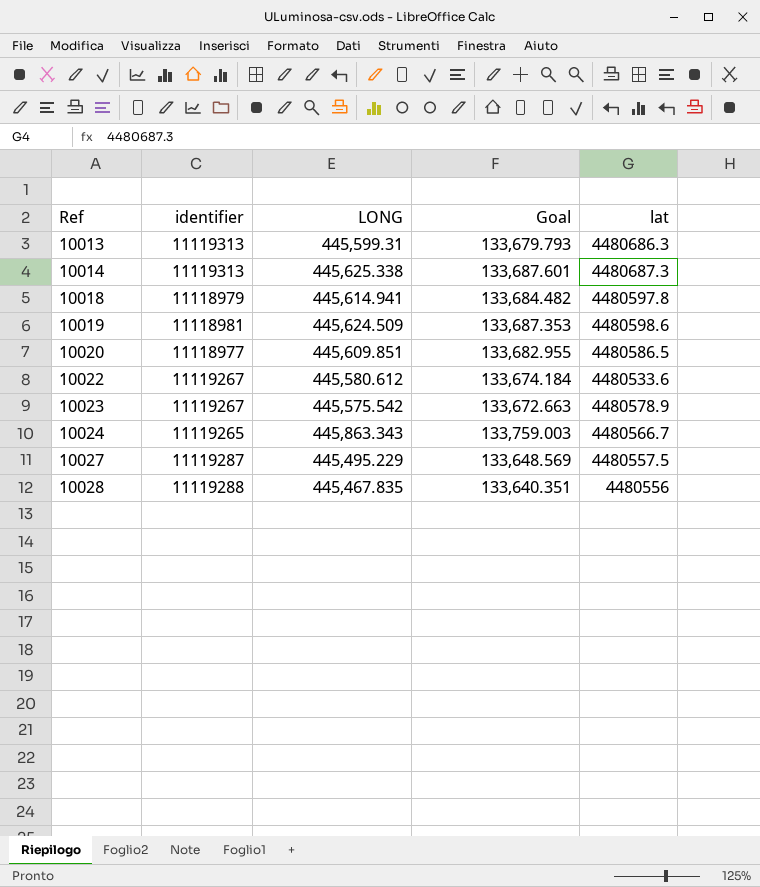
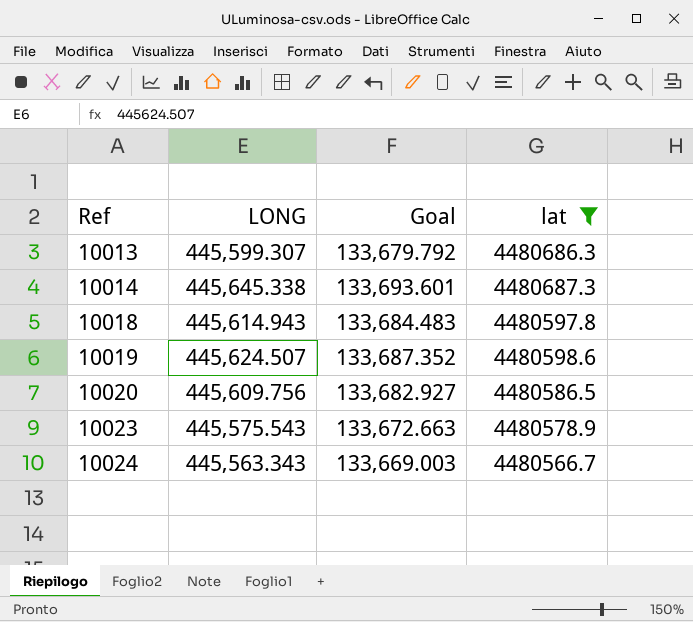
filter: none -> lat >= 4480566.7
column identifier | position: 2 -> none
10013 | LONG: 445,599.31 -> 445,599.307
10013 | Goal: 133,679.793 -> 133,679.792
10014 | LONG: 445,625.338 -> 445,645.338
10014 | Goal: 133,687.601 -> 133,693.601
10018 | LONG: 445,614.941 -> 445,614.943
10018 | Goal: 133,684.482 -> 133,684.483
10019 | LONG: 445,624.509 -> 445,624.507
10019 | Goal: 133,687.353 -> 133,687.352
10020 | LONG: 445,609.851 -> 445,609.756
10020 | Goal: 133,682.955 -> 133,682.927
10023 | LONG: 445,575.542 -> 445,575.543
10024 | LONG: 445,863.343 -> 445,563.343
10024 | Goal: 133,759.003 -> 133,669.003

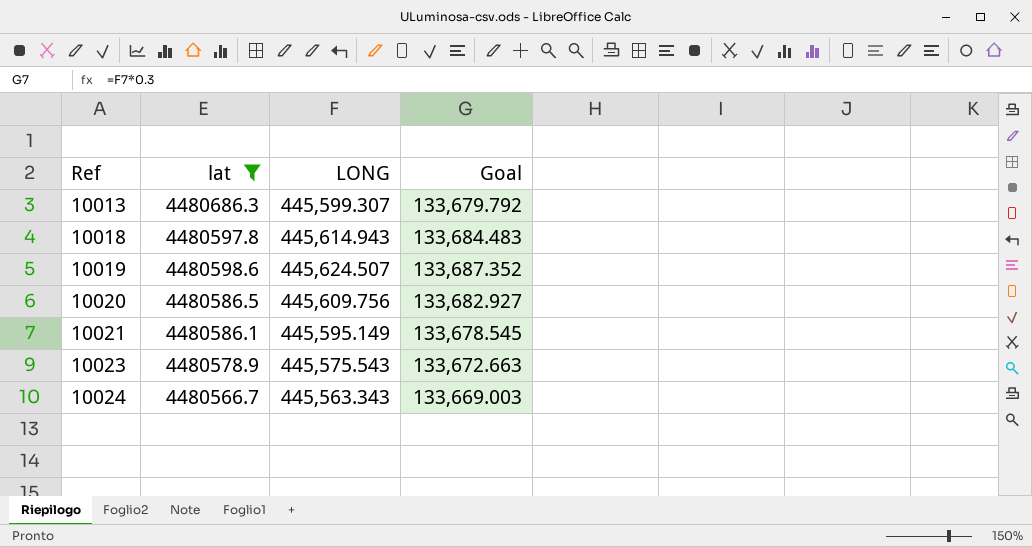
column lat | position: 4 -> 2
row 10014: 445,645.338 | 133,693.601 | 4480687.3 -> none
row 10021: none -> 4480586.1 | 445,595.149 | 133,678.545

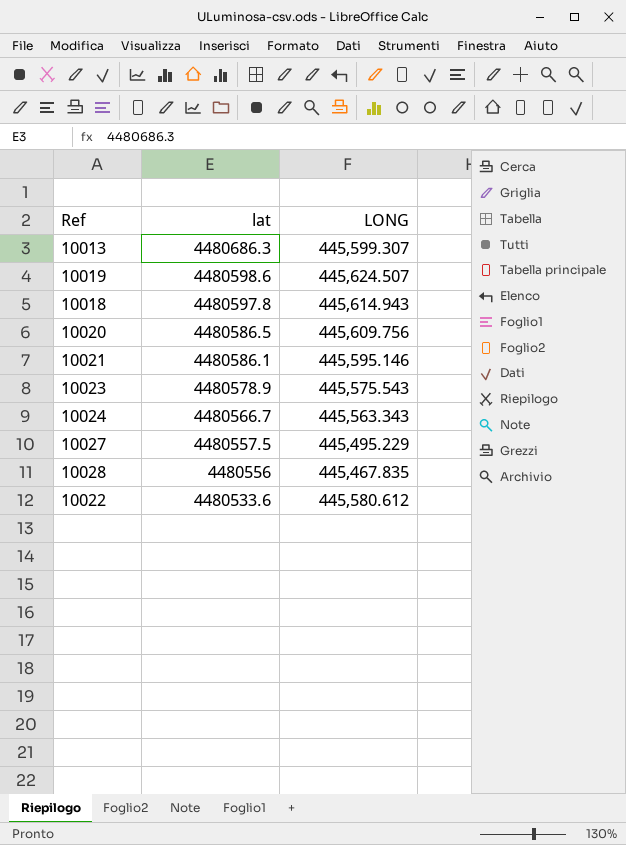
filter: lat >= 4480566.7 -> none
row order: Ref ascending -> lat descending
column Goal | formula: [LONG] * 0.3 -> none
10021 | LONG: 445,595.149 -> 445,595.146

